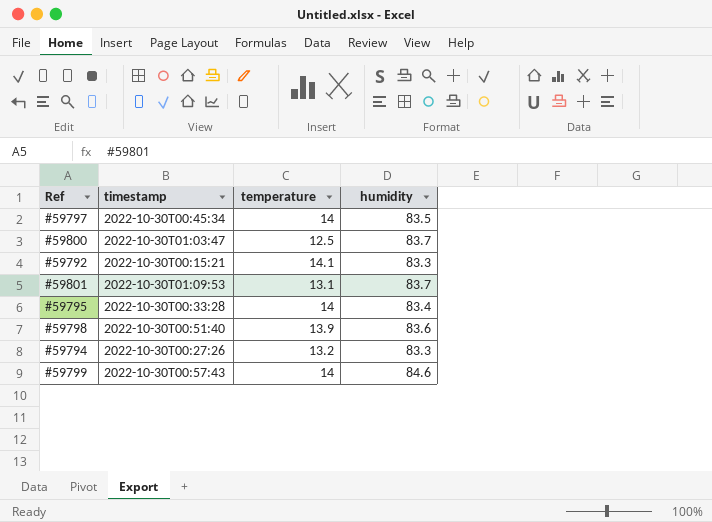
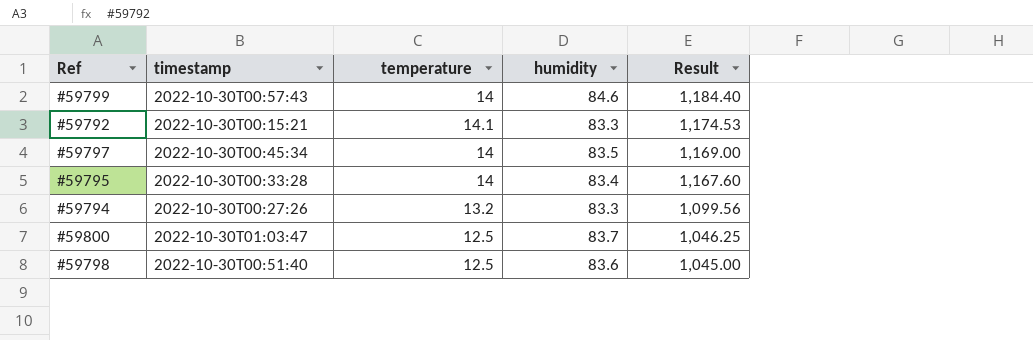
row order: none -> Result descending
column Result | formula: none -> [temperature] * [humidity]
row #59801: 2022-10-30T01:09:53 | 13.1 | 83.7 -> none
#59798 | temperature: 13.9 -> 12.5

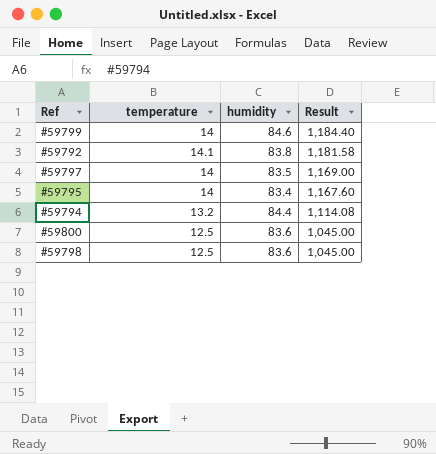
column timestamp | position: 2 -> none
#59792 | humidity: 83.3 -> 83.8
#59792 | Result: 1,174.53 -> 1,181.58
#59794 | humidity: 83.3 -> 84.4
#59794 | Result: 1,099.56 -> 1,114.08
#59800 | humidity: 83.7 -> 83.6
#59800 | Result: 1,046.25 -> 1,045.00

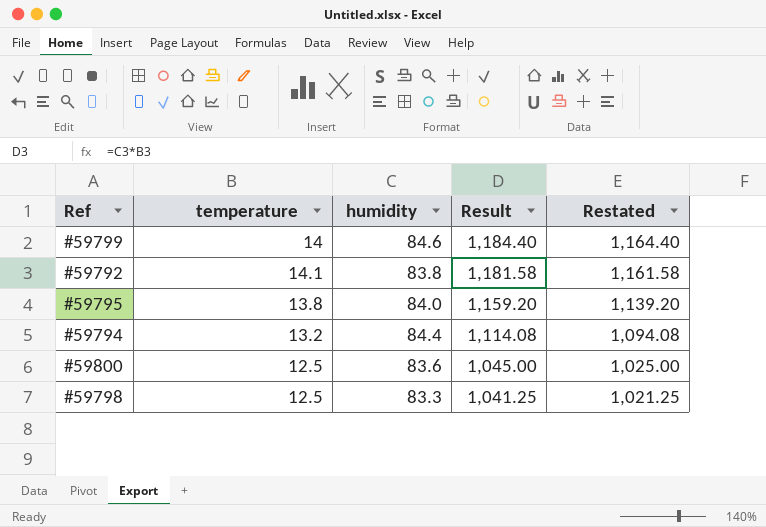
column Restated | formula: none -> [Result] - 20
row #59797: 14 | 83.5 | 1,169.00 -> none
#59795 | temperature: 14 -> 13.8
#59795 | humidity: 83.4 -> 84.0
#59795 | Result: 1,167.60 -> 1,159.20
#59798 | humidity: 83.6 -> 83.3
#59798 | Result: 1,045.00 -> 1,041.25

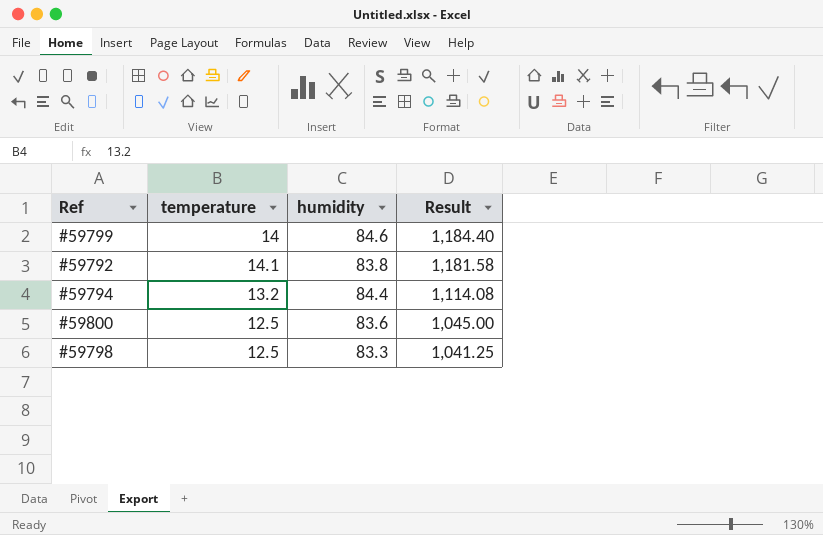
column Restated | formula: [Result] - 20 -> none
row #59795: 13.8 | 84.0 | 1,159.20 | 1,139.20 -> none

